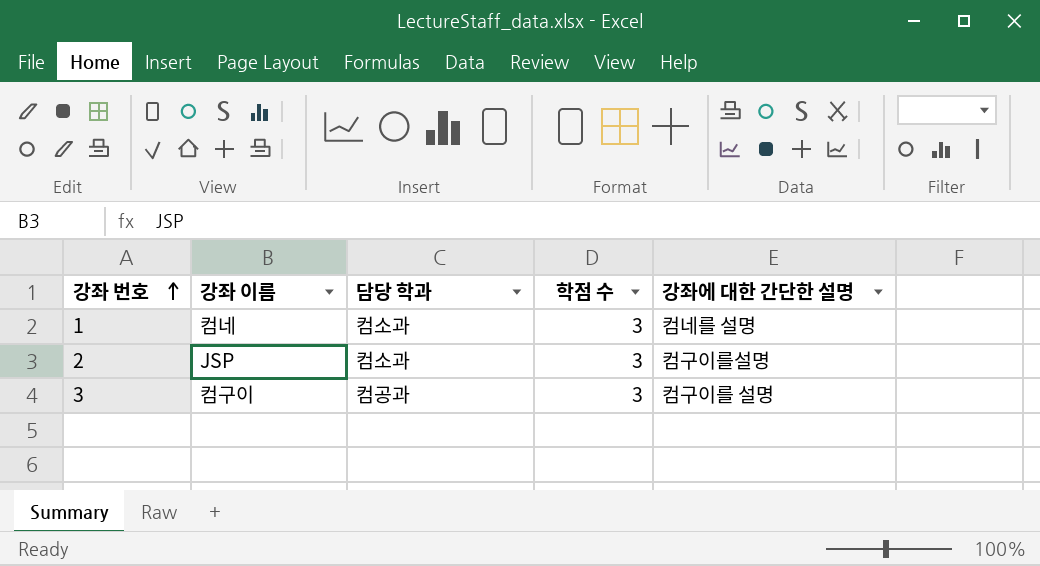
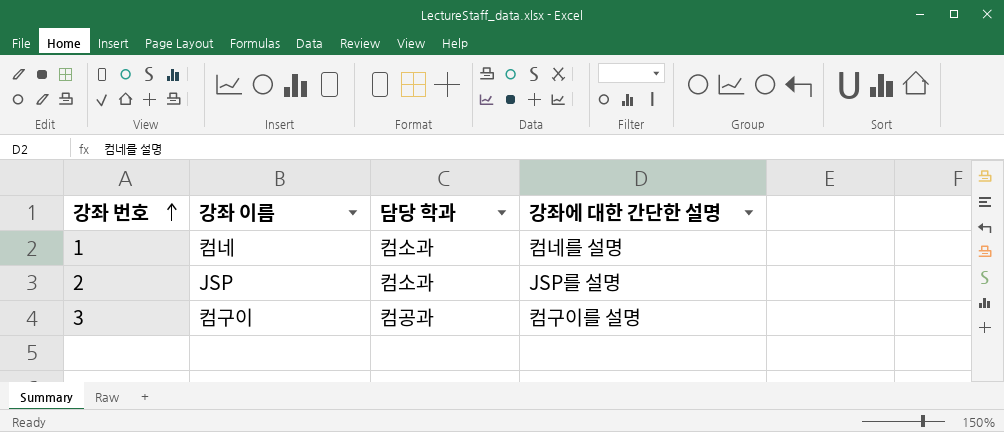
column 학점 수 | position: 4 -> none
2 | 강좌에 대한 간단한 설명: 컴구이를설명 -> JSP를 설명

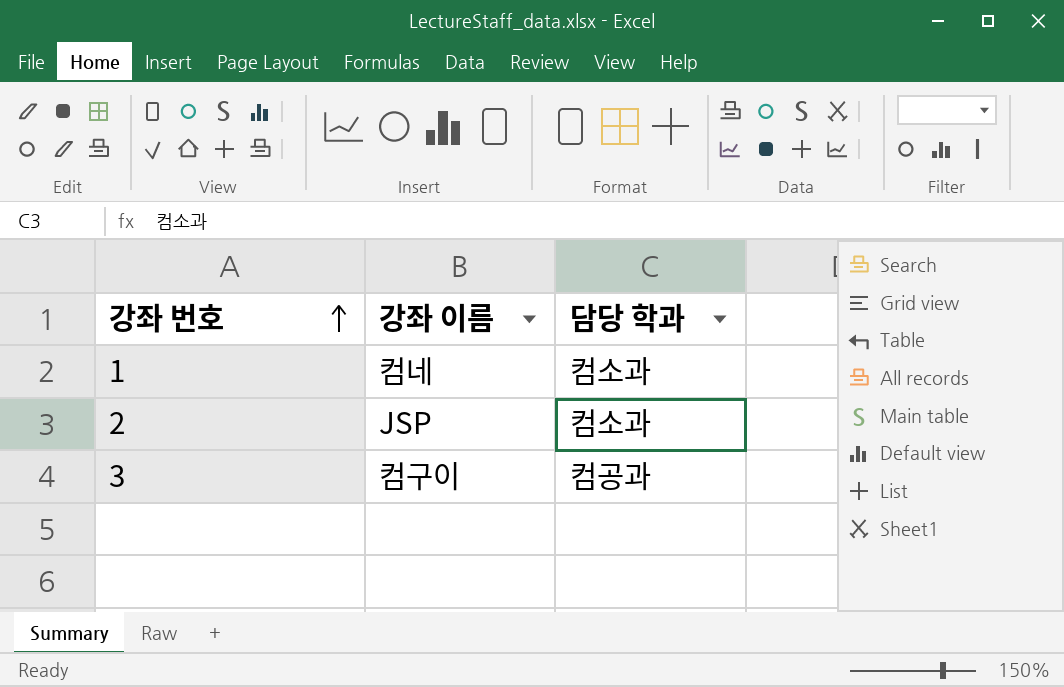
column 강좌에 대한 간단한 설명 | position: 4 -> none

